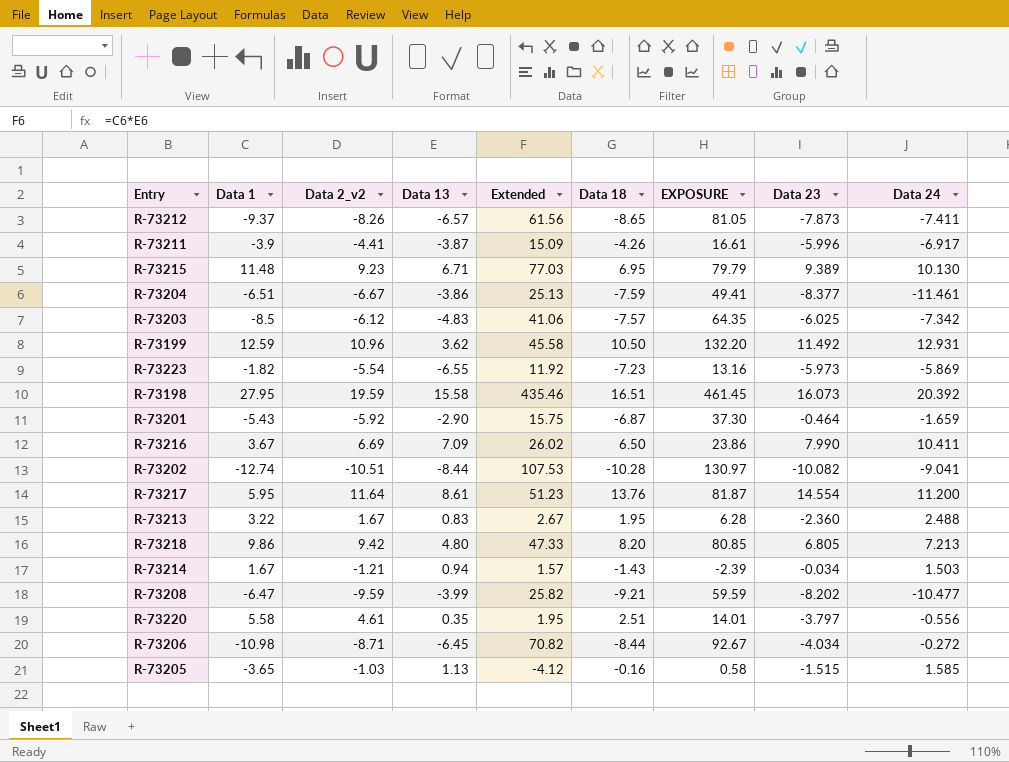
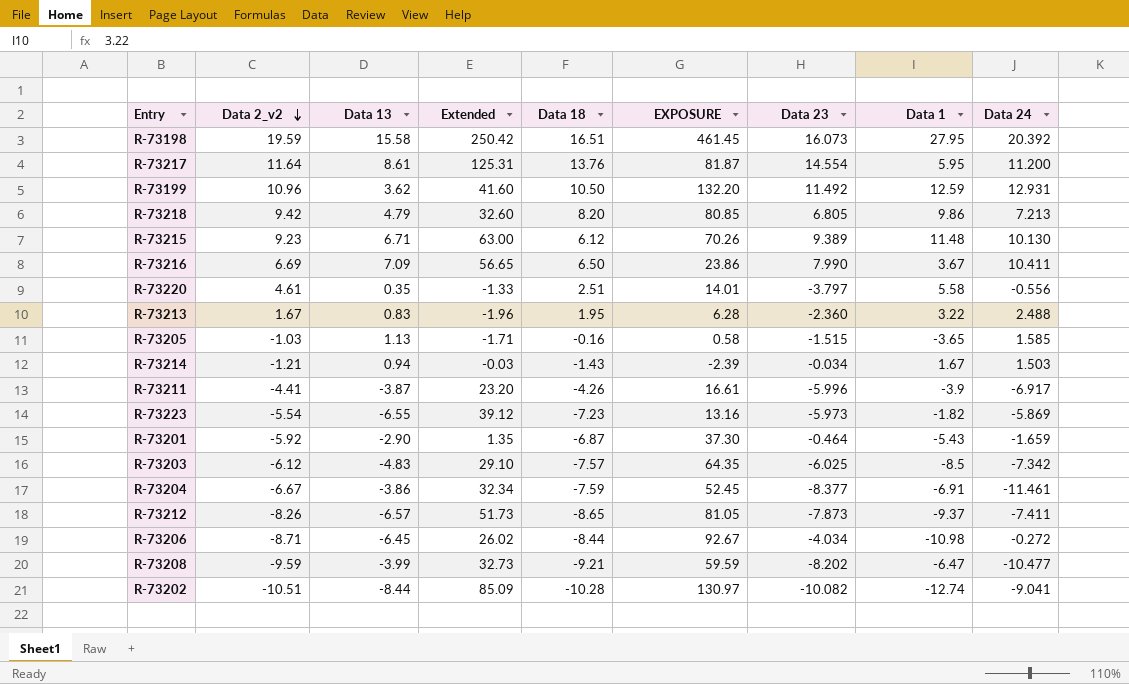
row order: none -> Data 2_v2 descending
column Extended | formula: [Data 1] * [Data 13] -> [Data 13] * [Data 23]
column Data 1 | position: 2 -> 8
R-73218 | Data 13: 4.80 -> 4.79
R-73215 | Data 18: 6.95 -> 6.12
R-73215 | EXPOSURE: 79.79 -> 70.26
R-73204 | EXPOSURE: 49.41 -> 52.45
R-73204 | Data 1: -6.51 -> -6.91

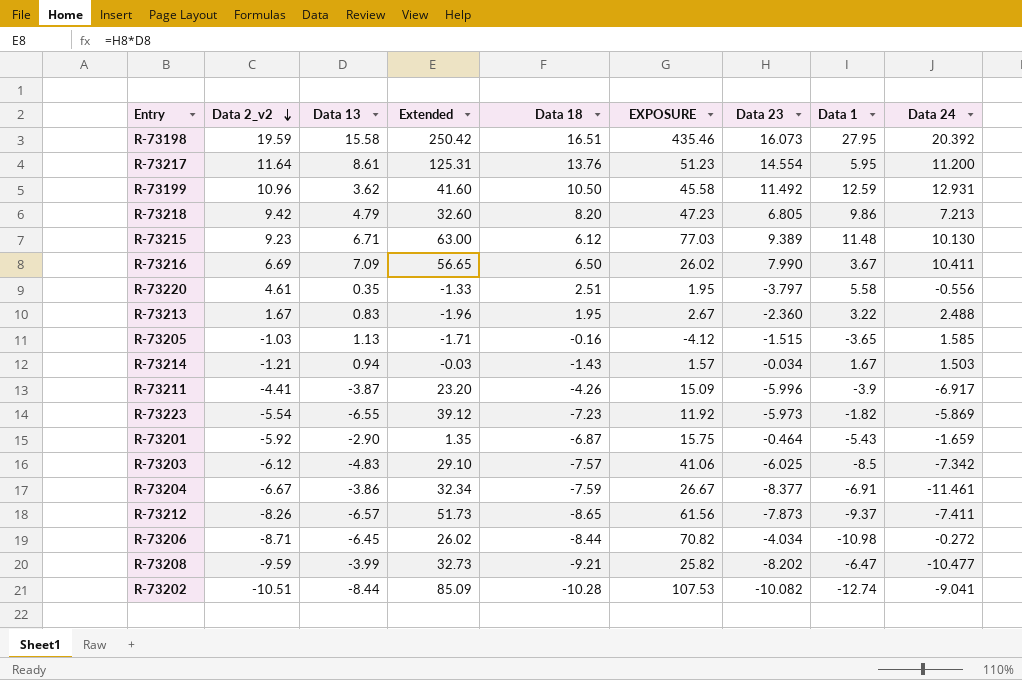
column EXPOSURE | formula: [Data 18] * [Data 1] -> [Data 13] * [Data 1]

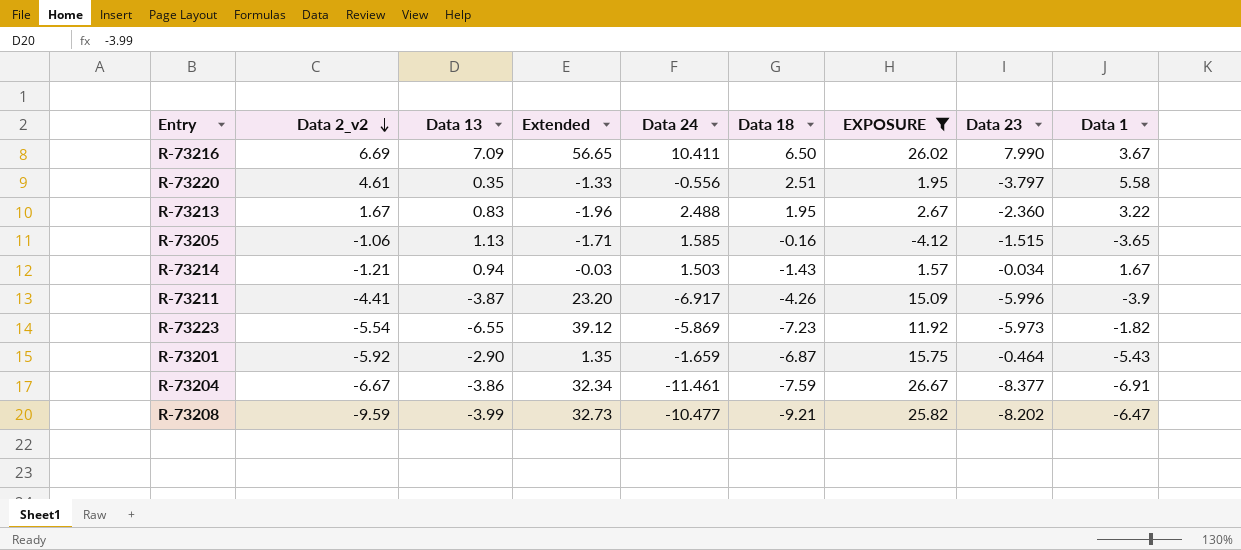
filter: none -> EXPOSURE <= 26.67
column Data 24 | position: 9 -> 5
R-73205 | Data 2_v2: -1.03 -> -1.06

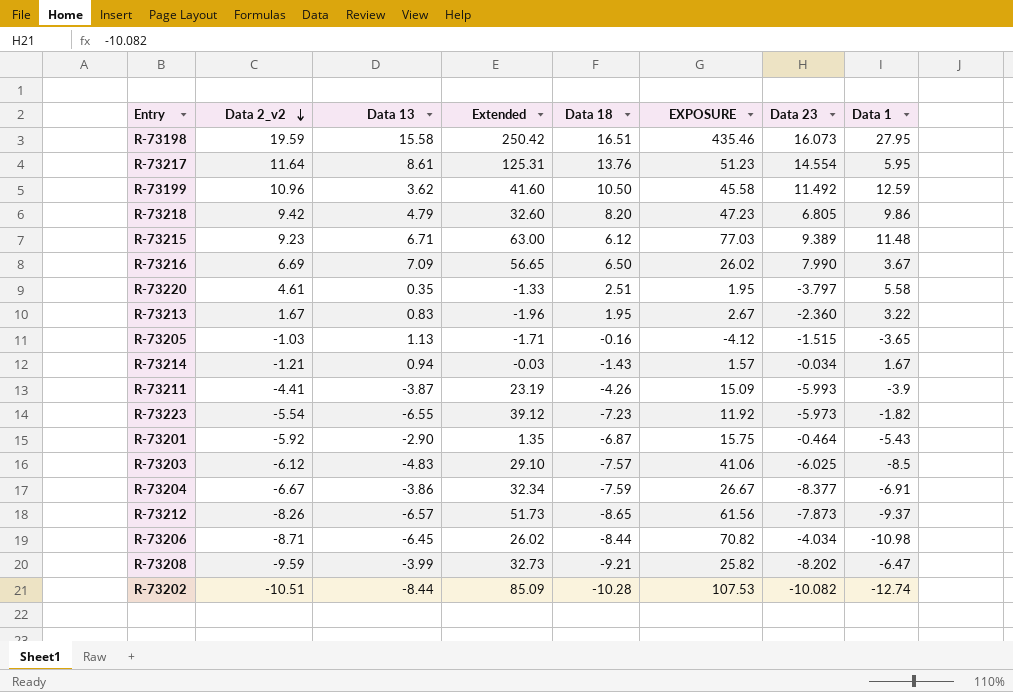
filter: EXPOSURE <= 26.67 -> none
column Data 24 | position: 5 -> none
R-73205 | Data 2_v2: -1.06 -> -1.03
R-73211 | Extended: 23.20 -> 23.19
R-73211 | Data 23: -5.996 -> -5.993

